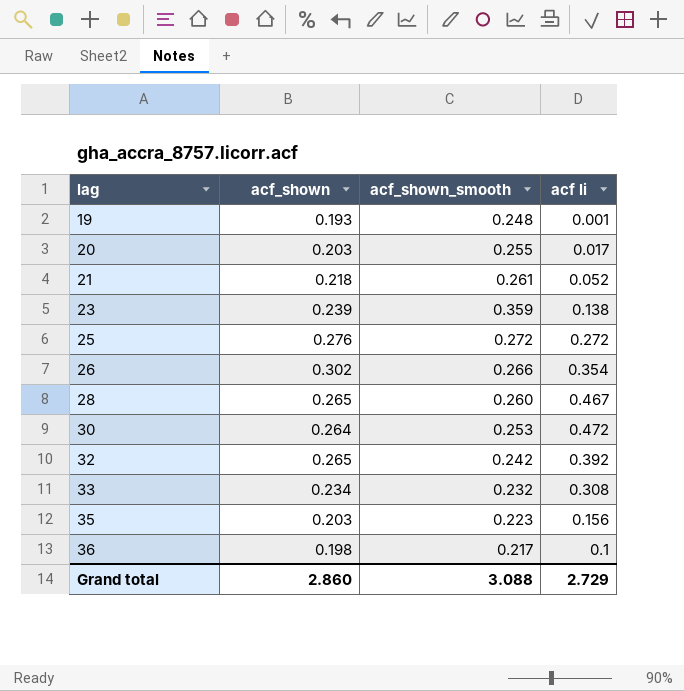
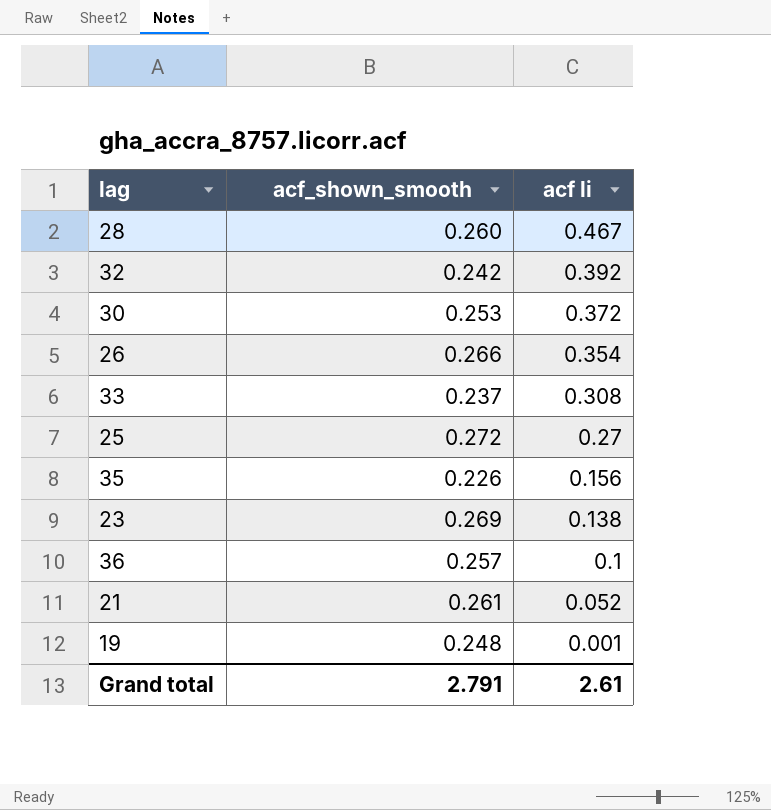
row order: lag ascending -> acf li descending
column acf_shown | position: 2 -> none
row 20: 0.203 | 0.255 | 0.017 -> none
30 | acf li: 0.472 -> 0.372
33 | acf_shown_smooth: 0.232 -> 0.237
25 | acf li: 0.272 -> 0.27
35 | acf_shown_smooth: 0.223 -> 0.226
23 | acf_shown_smooth: 0.359 -> 0.269
36 | acf_shown_smooth: 0.217 -> 0.257
Grand total | acf_shown_smooth: 3.088 -> 2.791
Grand total | acf li: 2.729 -> 2.61

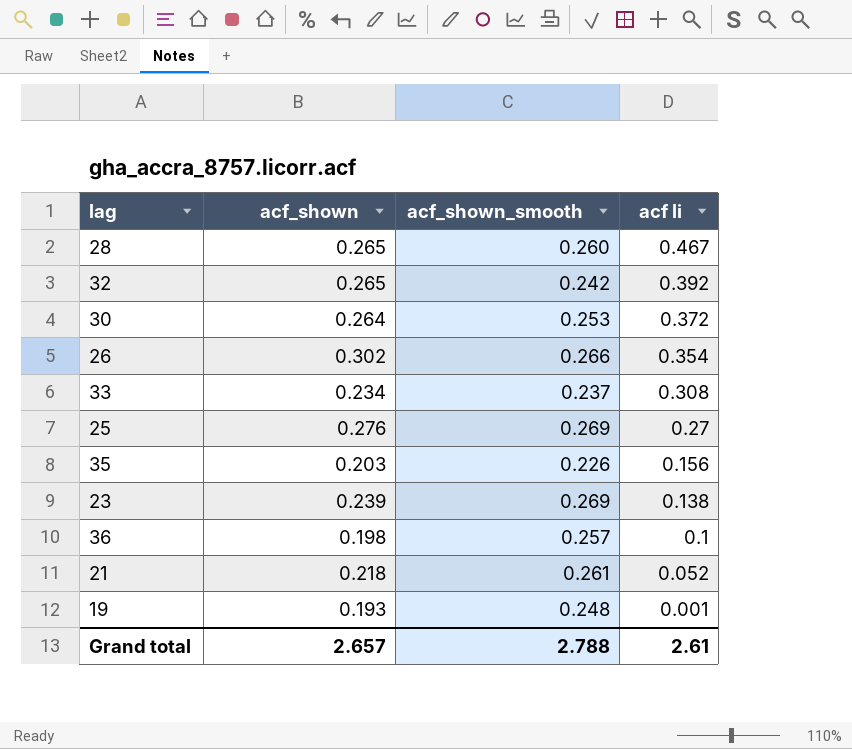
column acf_shown | position: none -> 2
25 | acf_shown_smooth: 0.272 -> 0.269
Grand total | acf_shown_smooth: 2.791 -> 2.788

